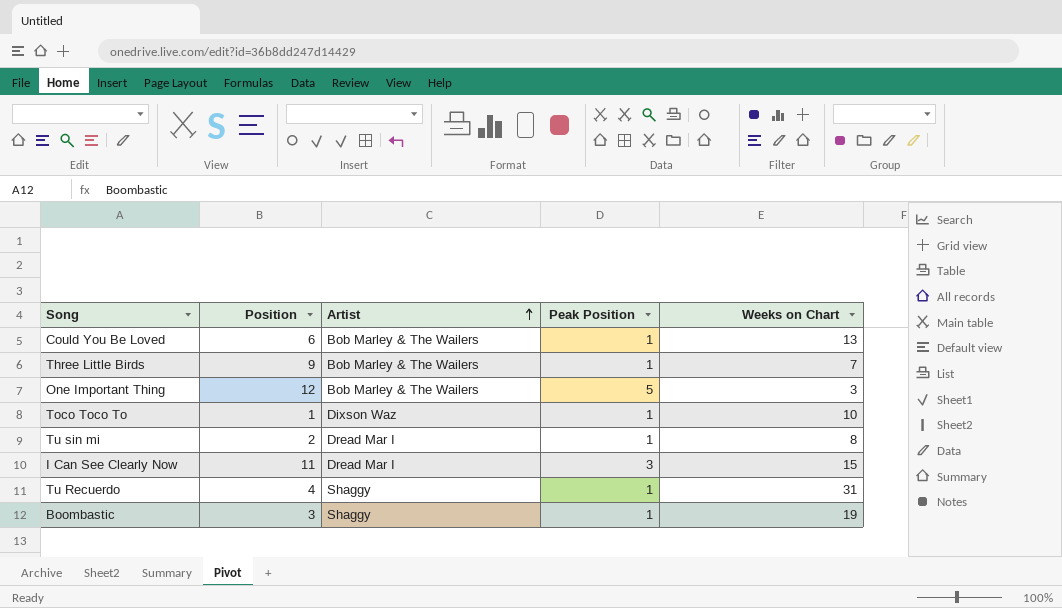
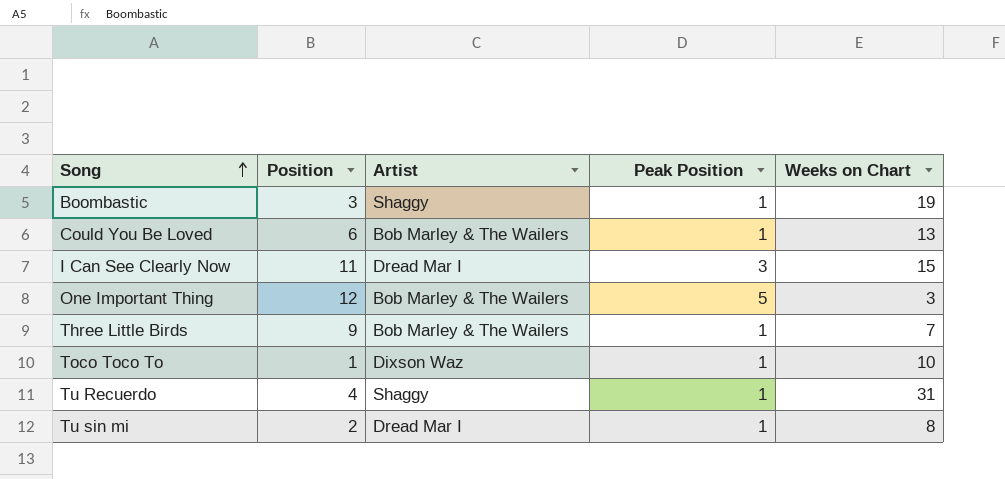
row order: Artist ascending -> Song ascending

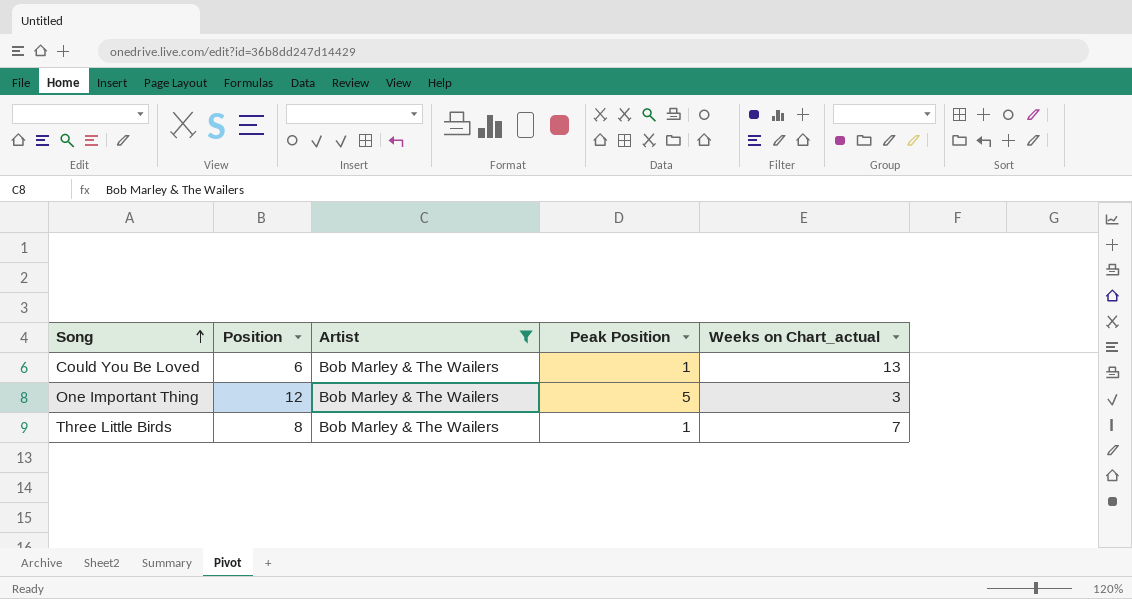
filter: none -> Artist = Bob Marley & The Wailers
column name: Weeks on Chart -> Weeks on Chart_actual
Three Little Birds | Position: 9 -> 8

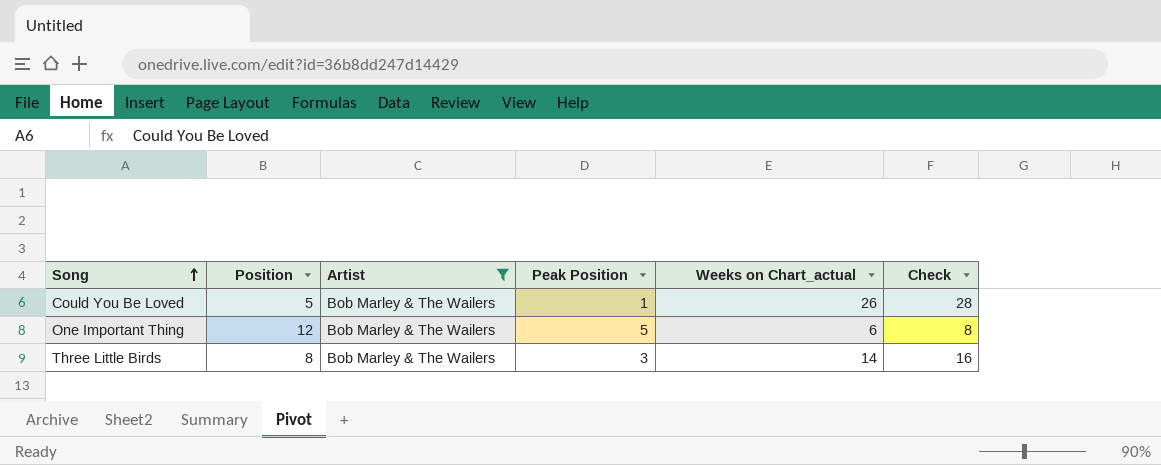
column Check | formula: none -> [Weeks on Chart_actual] + 2
Could You Be Loved | Position: 6 -> 5
Could You Be Loved | Weeks on Chart_actual: 13 -> 26
One Important Thing | Weeks on Chart_actual: 3 -> 6
Three Little Birds | Peak Position: 1 -> 3
Three Little Birds | Weeks on Chart_actual: 7 -> 14

